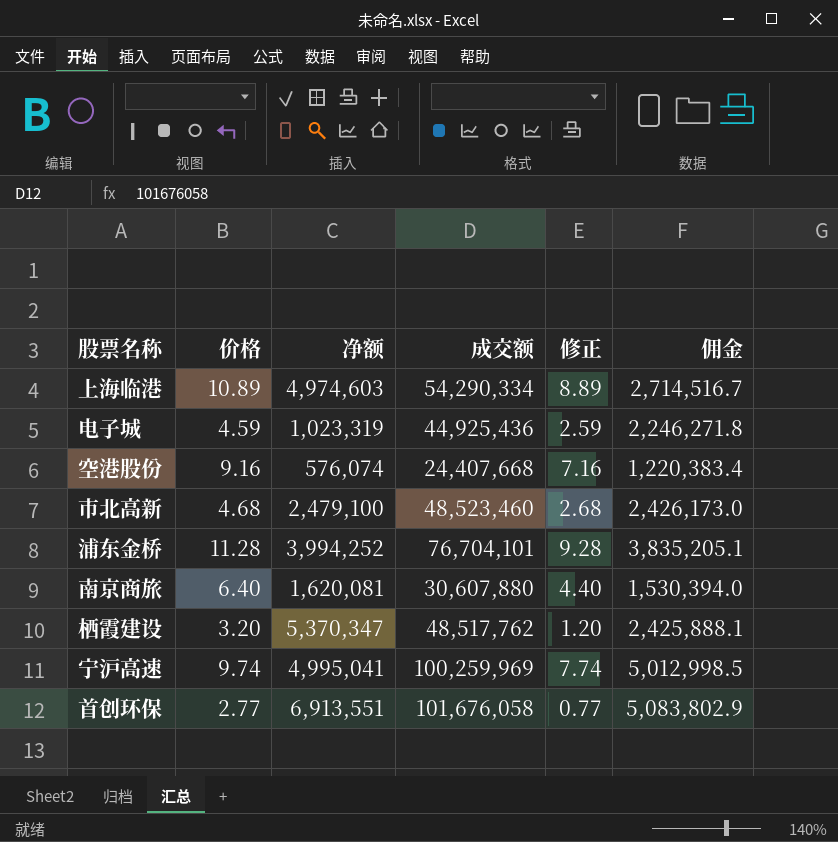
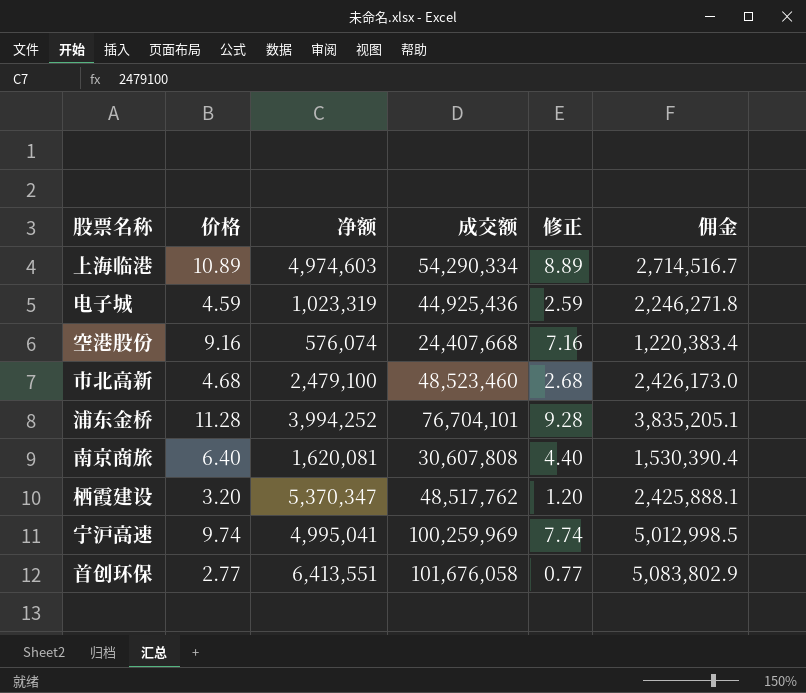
南京商旅 | 成交额: 30,607,880 -> 30,607,808
南京商旅 | 佣金: 1,530,394.0 -> 1,530,390.4
首创环保 | 净额: 6,913,551 -> 6,413,551

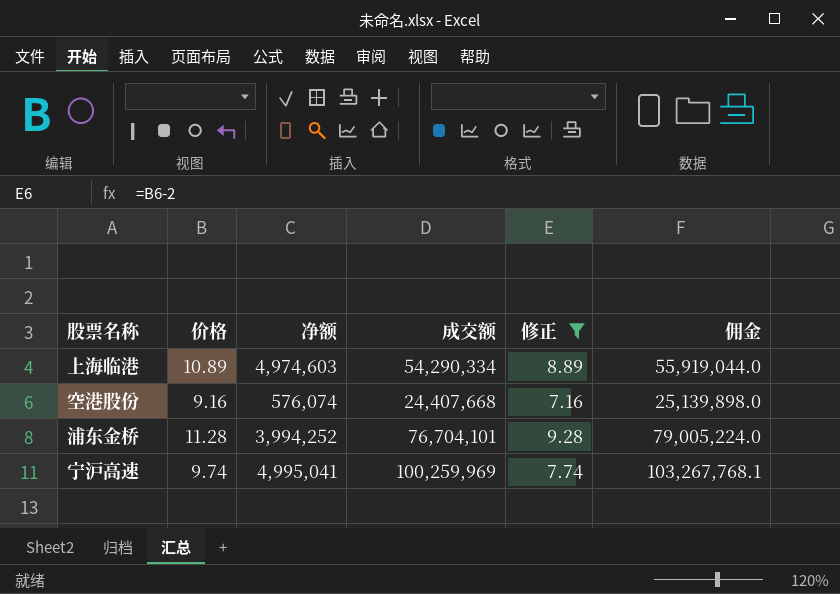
filter: none -> 修正 >= 7.16
column 佣金 | formula: [成交额] * 0.05 -> [成交额] * 1.03

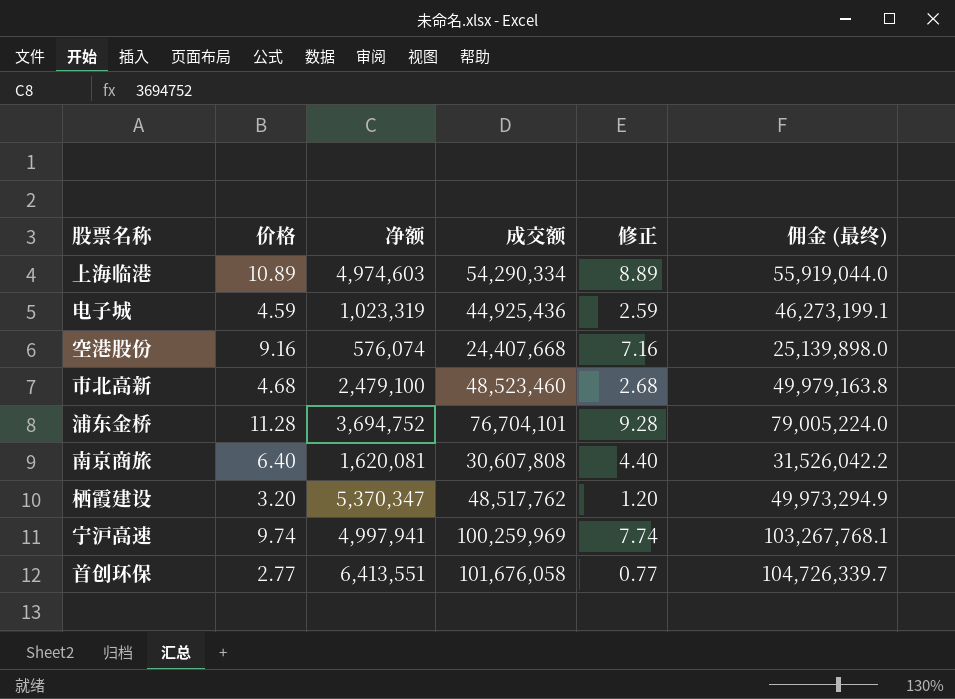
filter: 修正 >= 7.16 -> none
column name: 佣金 -> 佣金 (最终)
浦东金桥 | 净额: 3,994,252 -> 3,694,752
宁沪高速 | 净额: 4,995,041 -> 4,997,941

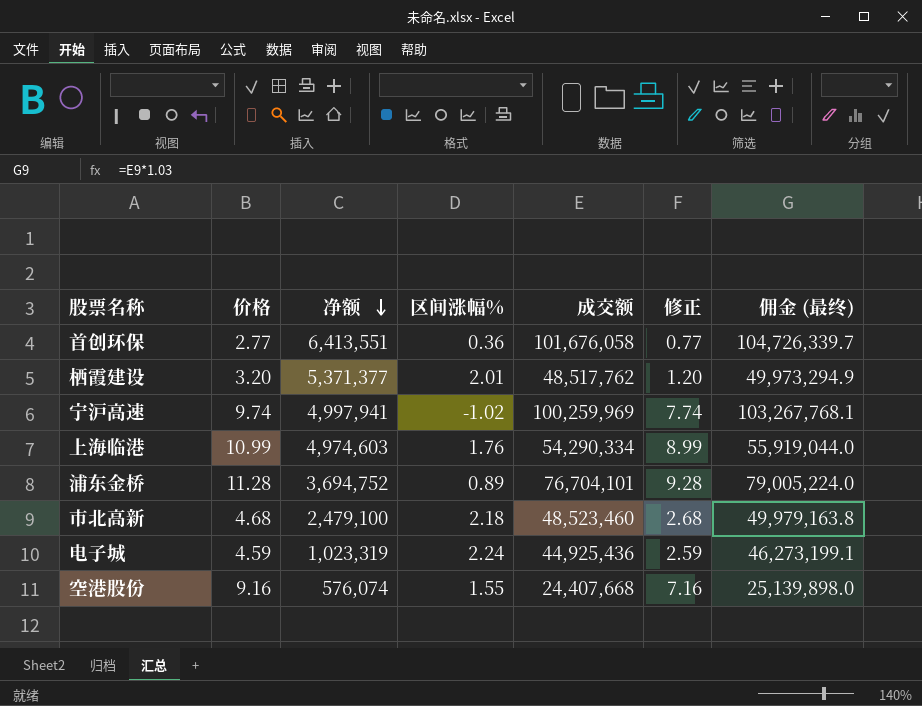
row order: none -> 净额 descending
column 区间涨幅% | position: none -> 4
row 南京商旅: 6.40 | 1,620,081 | 30,607,808 | 4.40 | 31,526,042.2 -> none
栖霞建设 | 净额: 5,370,347 -> 5,371,377
上海临港 | 价格: 10.89 -> 10.99
上海临港 | 修正: 8.89 -> 8.99

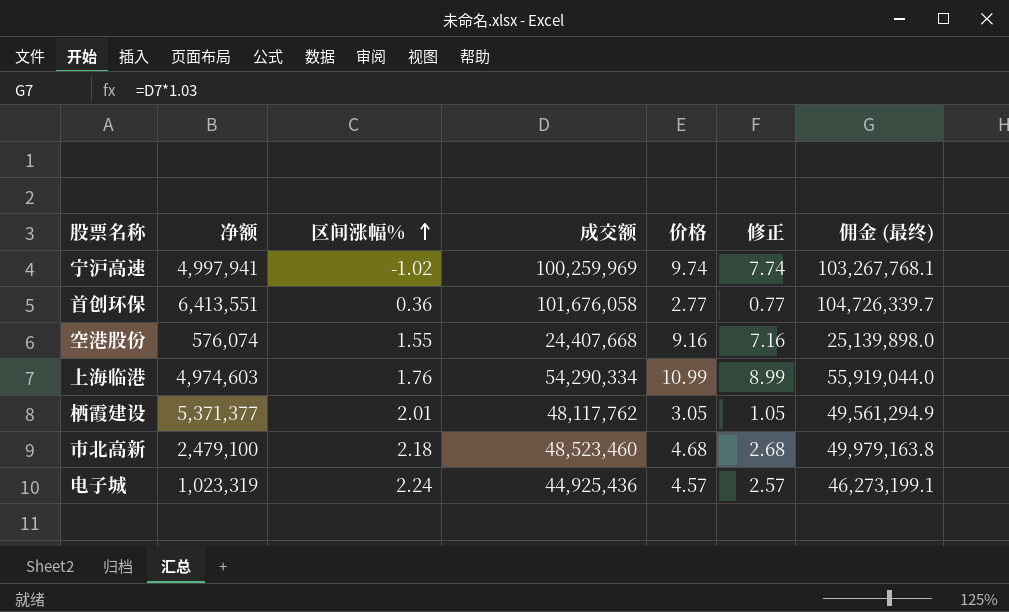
row order: 净额 descending -> 区间涨幅% ascending
column 价格 | position: 2 -> 5
row 浦东金桥: 11.28 | 3,694,752 | 0.89 | 76,704,101 | 9.28 | 79,005,224.0 -> none
栖霞建设 | 成交额: 48,517,762 -> 48,117,762
栖霞建设 | 价格: 3.20 -> 3.05
栖霞建设 | 修正: 1.20 -> 1.05
栖霞建设 | 佣金 (最终): 49,973,294.9 -> 49,561,294.9
电子城 | 价格: 4.59 -> 4.57
电子城 | 修正: 2.59 -> 2.57

